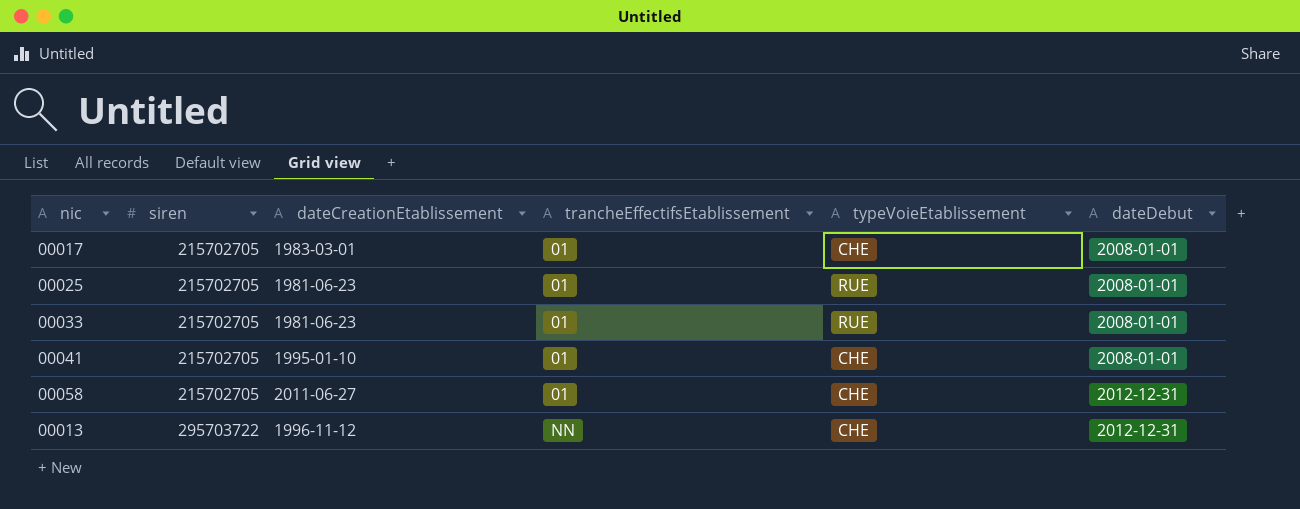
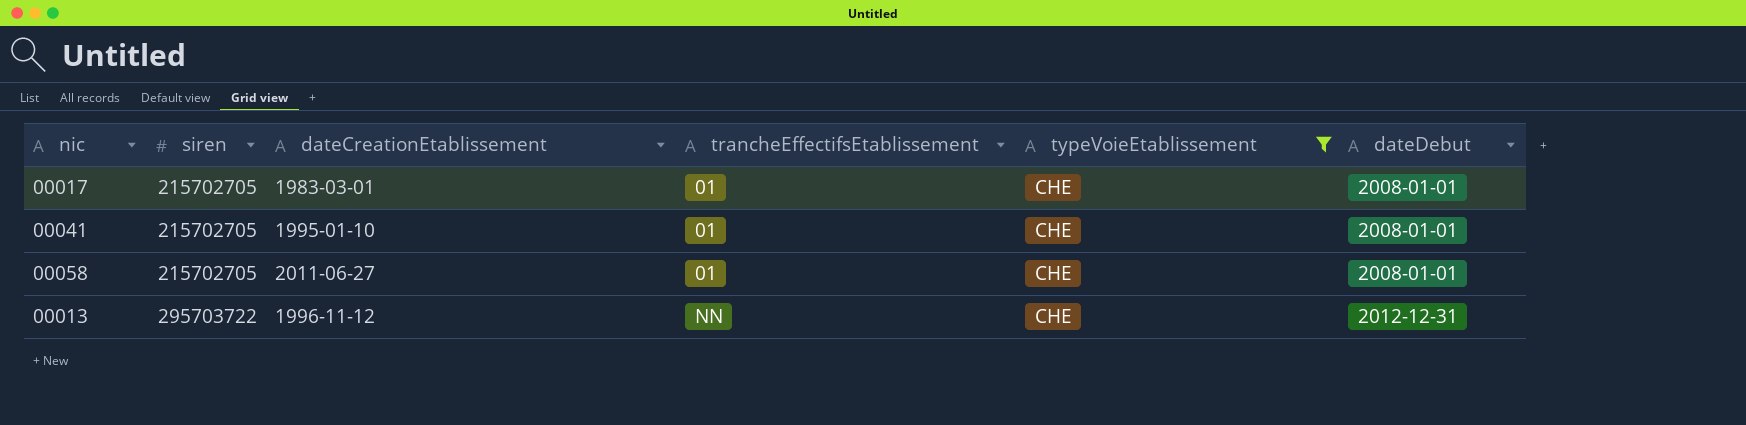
filter: none -> typeVoieEtablissement = CHE
00058 | dateDebut: 2012-12-31 -> 2008-01-01

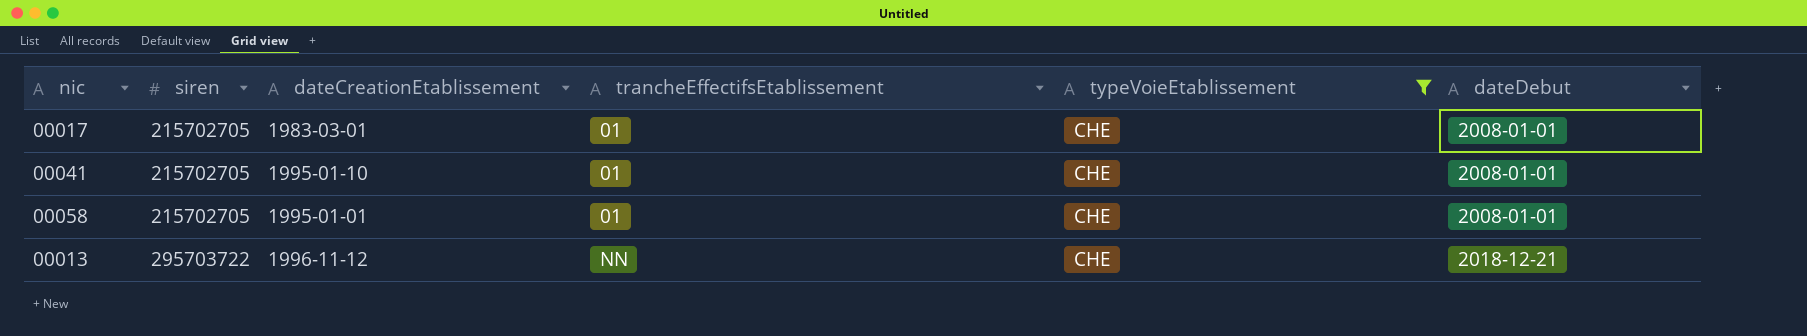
00058 | dateCreationEtablissement: 2011-06-27 -> 1995-01-01
00013 | dateDebut: 2012-12-31 -> 2018-12-21

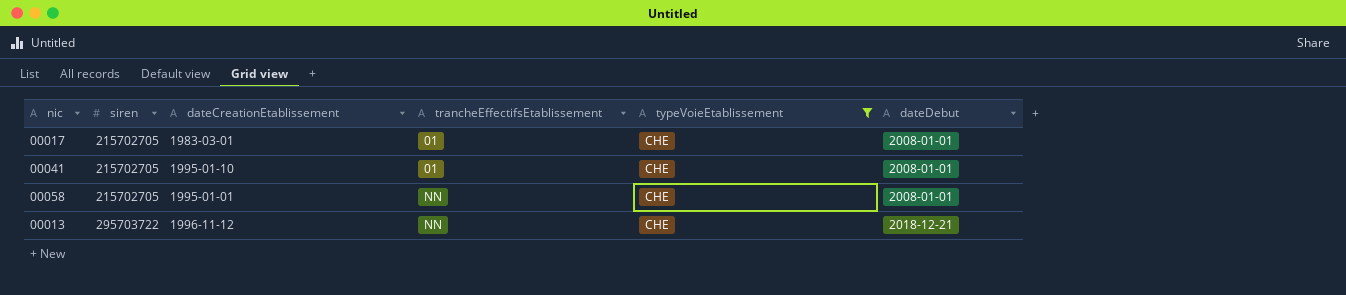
00058 | trancheEffectifsEtablissement: 01 -> NN

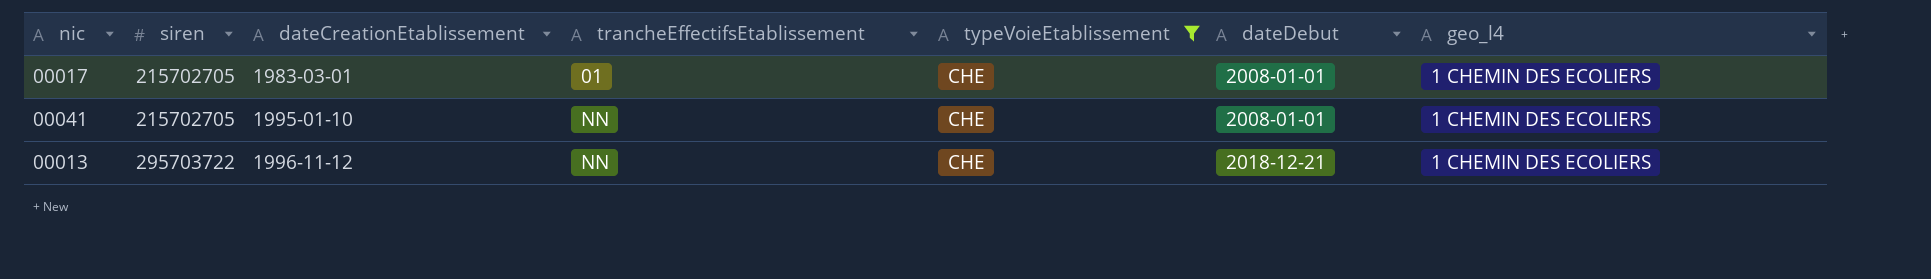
column geo_l4 | position: none -> 7
row 00058: 215702705 | 1995-01-01 | NN | CHE | 2008-01-01 -> none
00041 | trancheEffectifsEtablissement: 01 -> NN

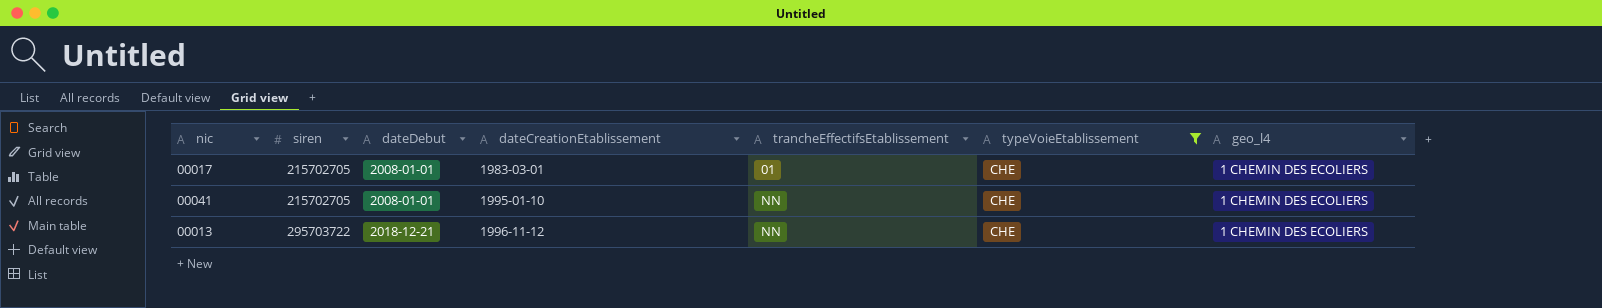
column dateDebut | position: 6 -> 3

